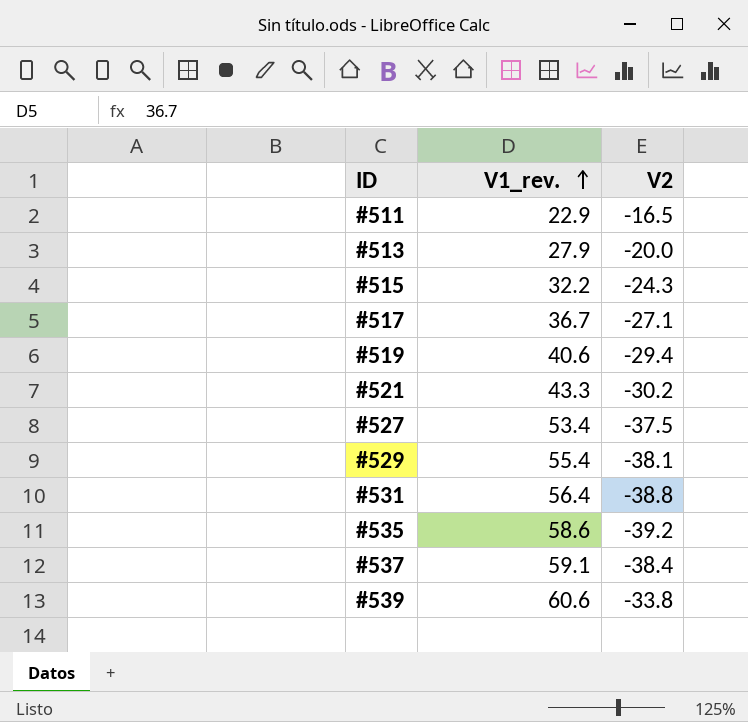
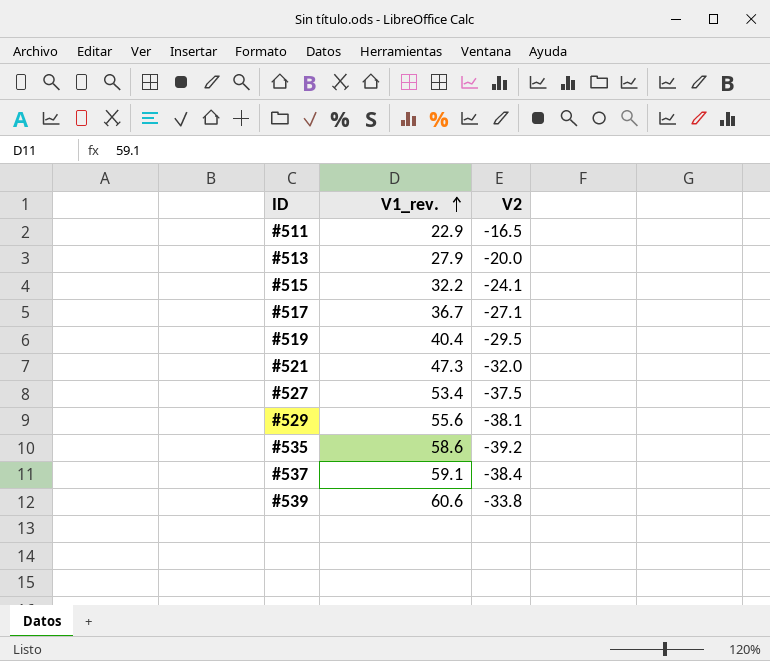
row #531: 56.4 | -38.8 -> none
#515 | V2: -24.3 -> -24.1
#519 | V1_rev.: 40.6 -> 40.4
#519 | V2: -29.4 -> -29.5
#521 | V1_rev.: 43.3 -> 47.3
#521 | V2: -30.2 -> -32.0
#529 | V1_rev.: 55.4 -> 55.6

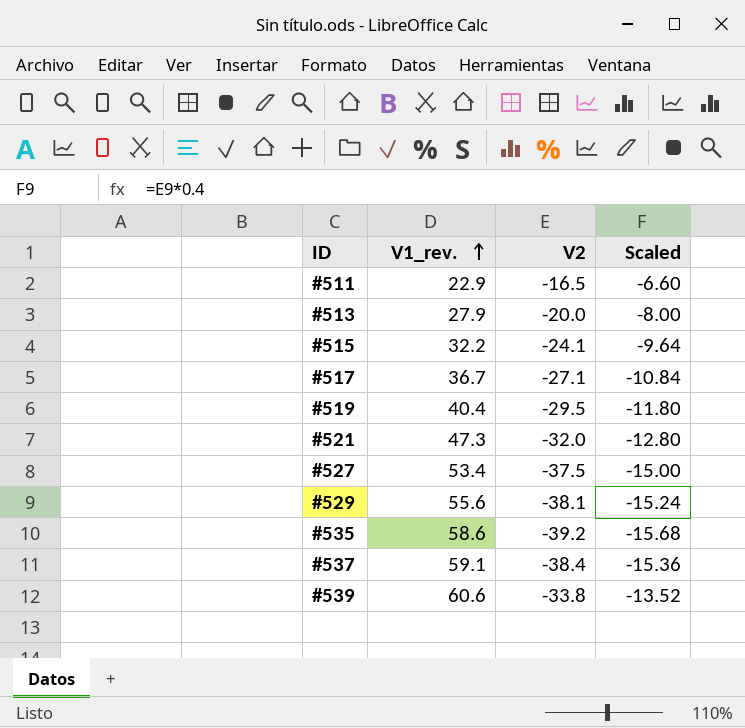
column Scaled | formula: none -> [V2] * 0.4

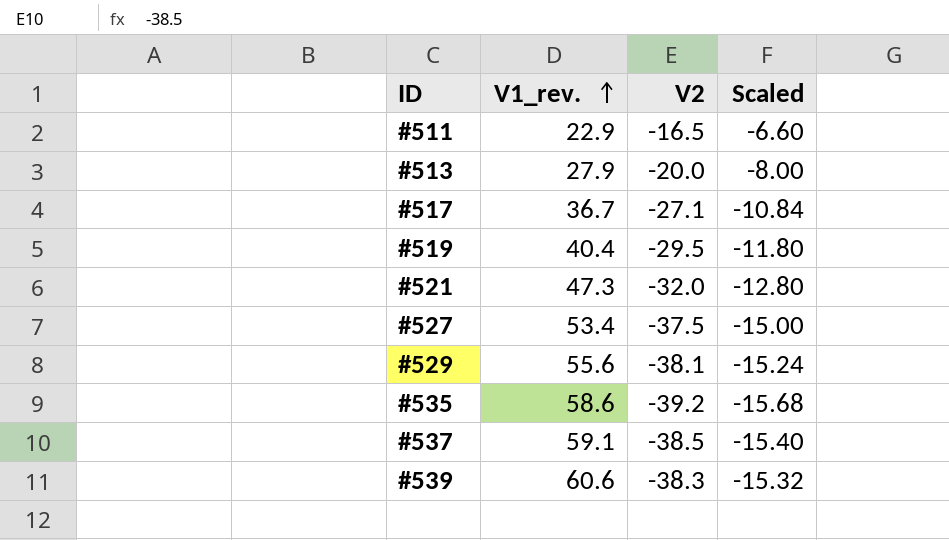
row #515: 32.2 | -24.1 | -9.64 -> none
#537 | V2: -38.4 -> -38.5
#537 | Scaled: -15.36 -> -15.40
#539 | V2: -33.8 -> -38.3
#539 | Scaled: -13.52 -> -15.32

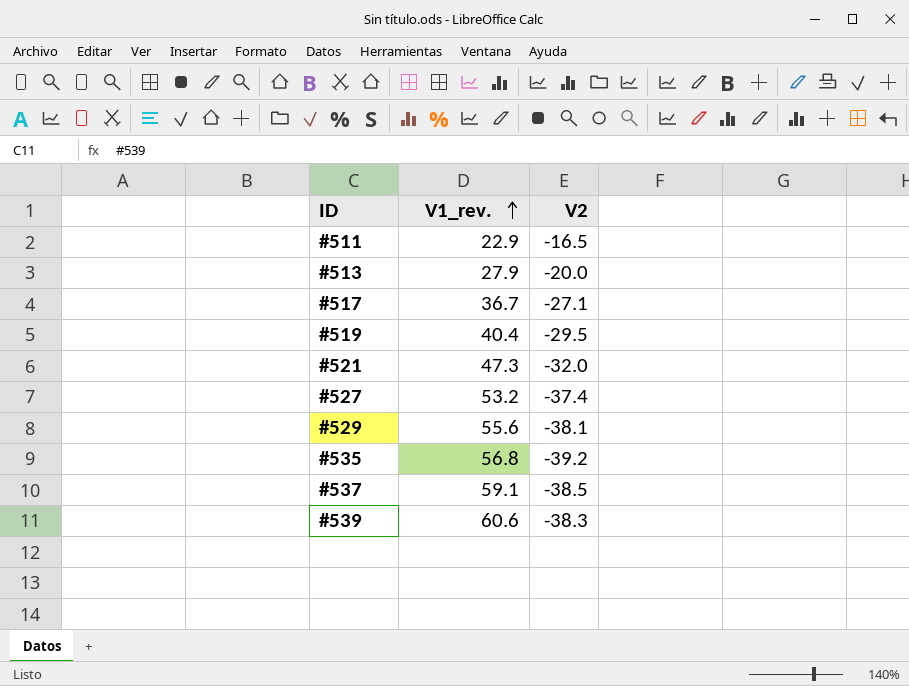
column Scaled | formula: [V2] * 0.4 -> none
#527 | V1_rev.: 53.4 -> 53.2
#527 | V2: -37.5 -> -37.4
#535 | V1_rev.: 58.6 -> 56.8

